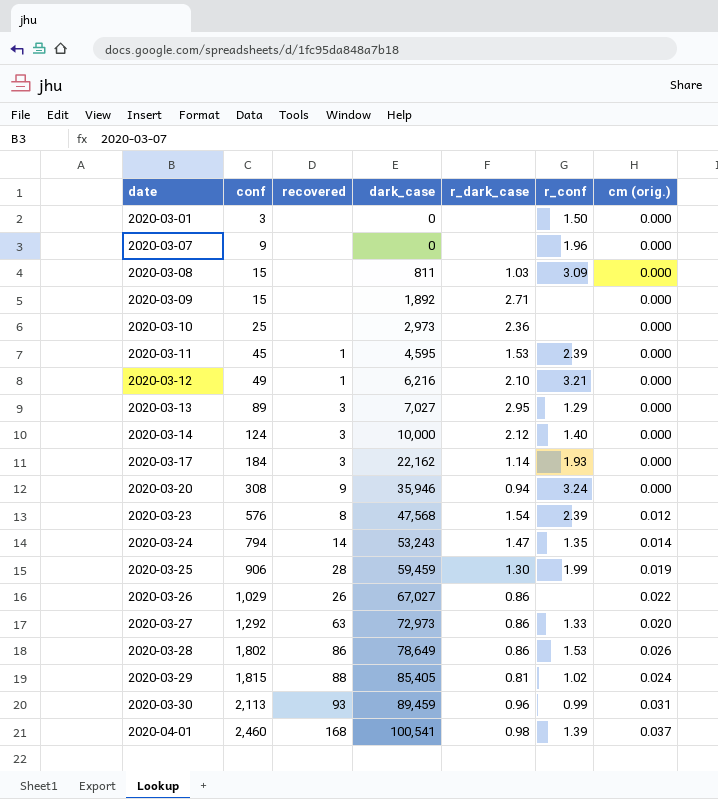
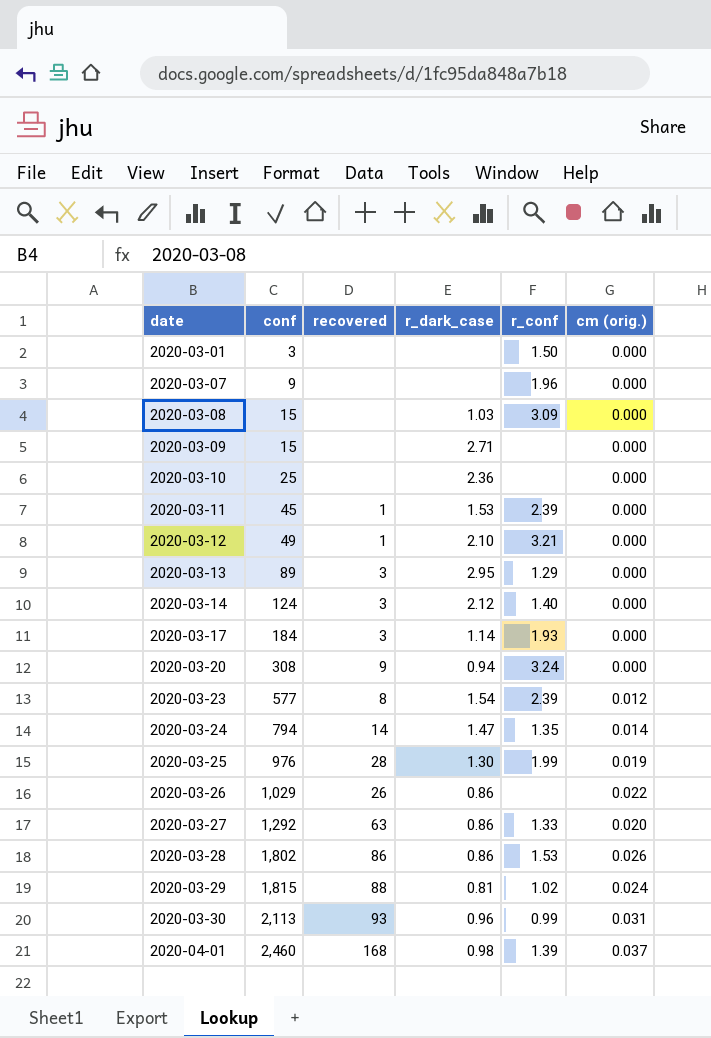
column dark_case | position: 4 -> none
2020-03-23 | conf: 576 -> 577
2020-03-25 | conf: 906 -> 976

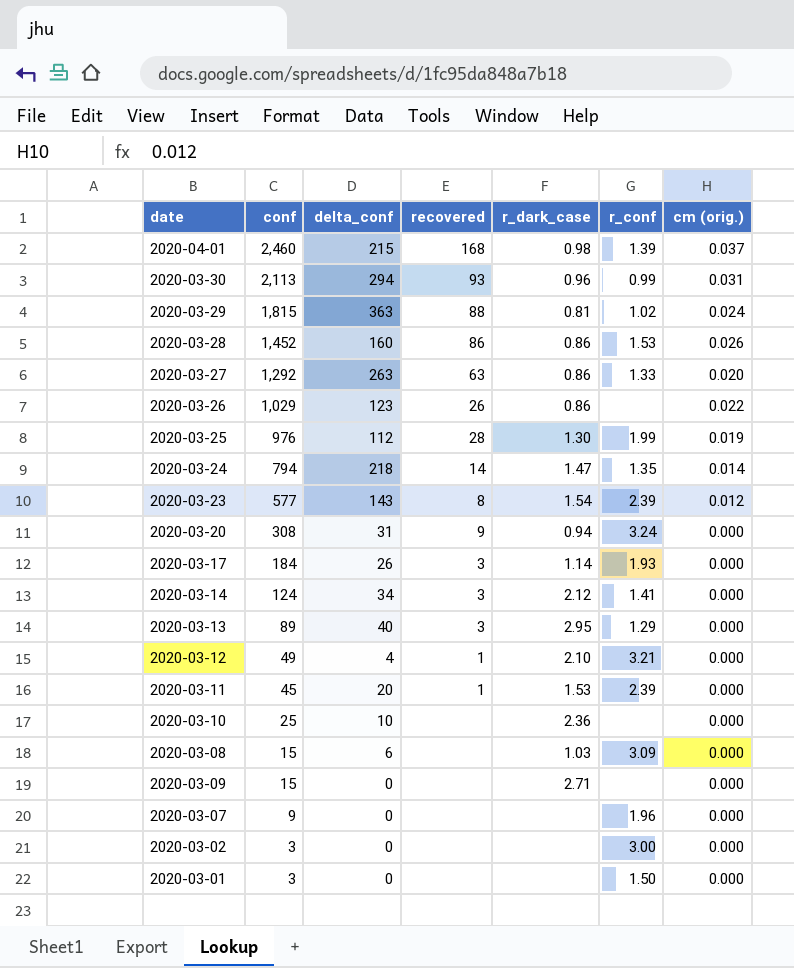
row order: date ascending -> conf descending
column delta_conf | position: none -> 3
2020-03-28 | conf: 1,802 -> 1,452
2020-03-14 | r_conf: 1.40 -> 1.41
row 2020-03-02: none -> 3 | 0 | none | none | 3.00 | 0.000

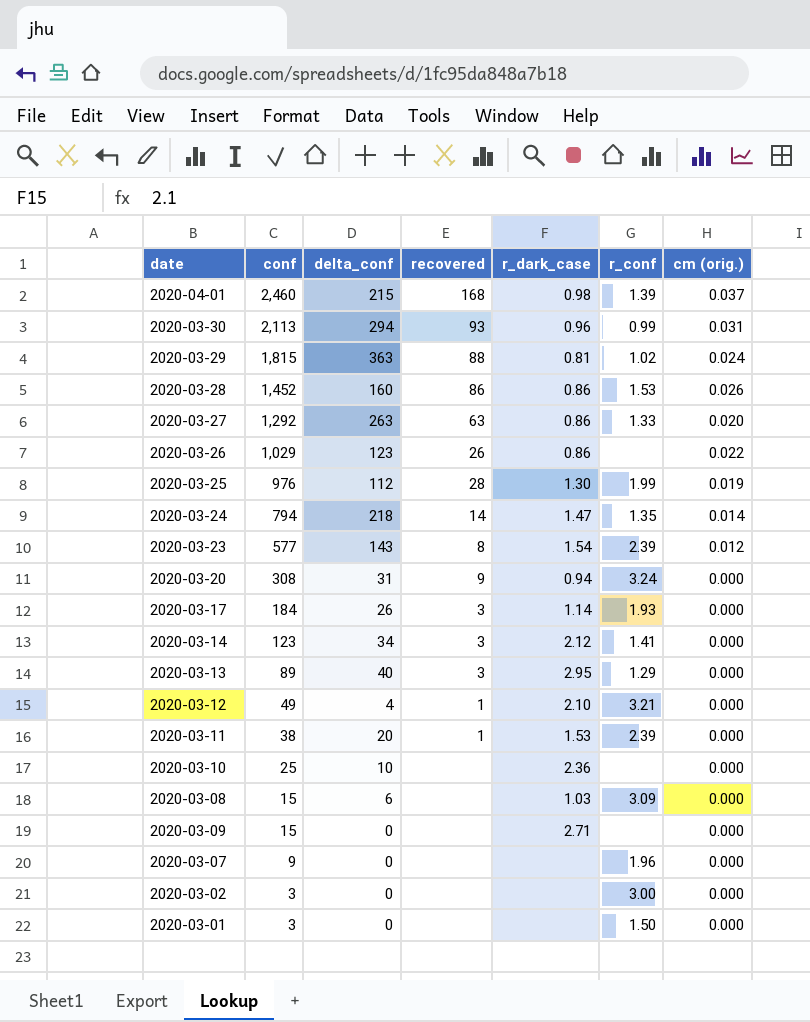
2020-03-14 | conf: 124 -> 123
2020-03-11 | conf: 45 -> 38

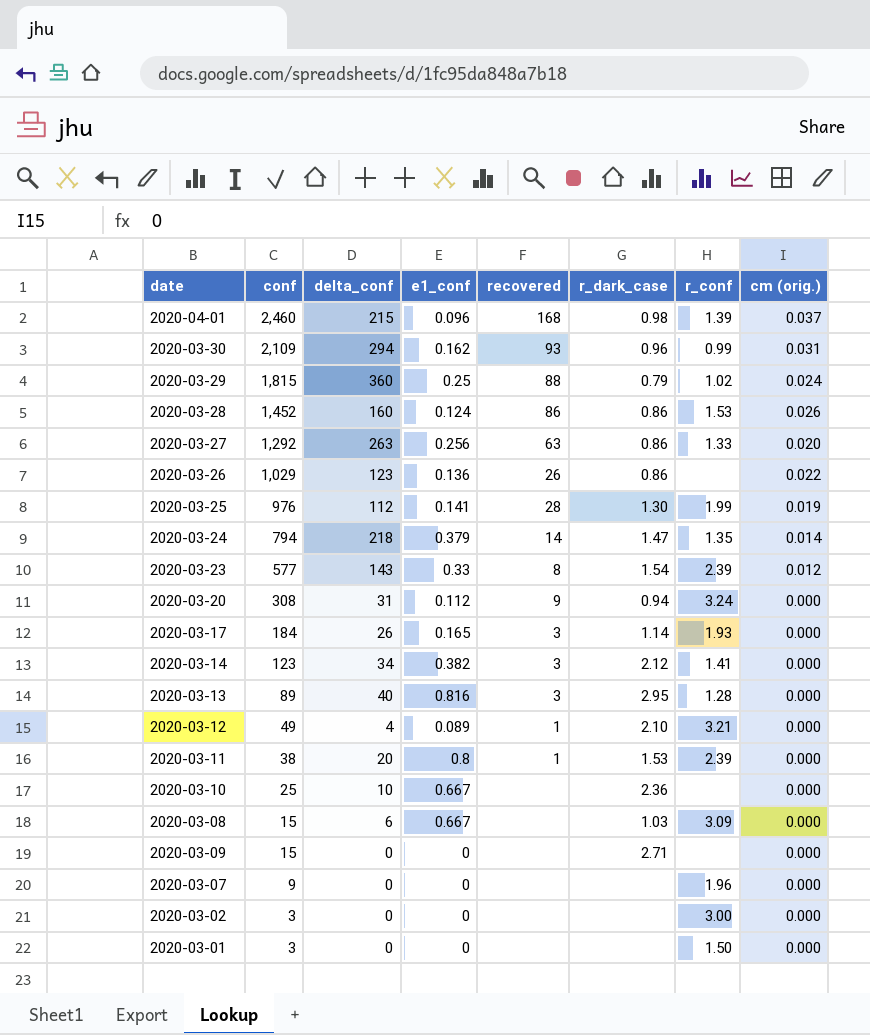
column e1_conf | position: none -> 4
2020-03-30 | conf: 2,113 -> 2,109
2020-03-29 | delta_conf: 363 -> 360
2020-03-29 | r_dark_case: 0.81 -> 0.79
2020-03-13 | r_conf: 1.29 -> 1.28

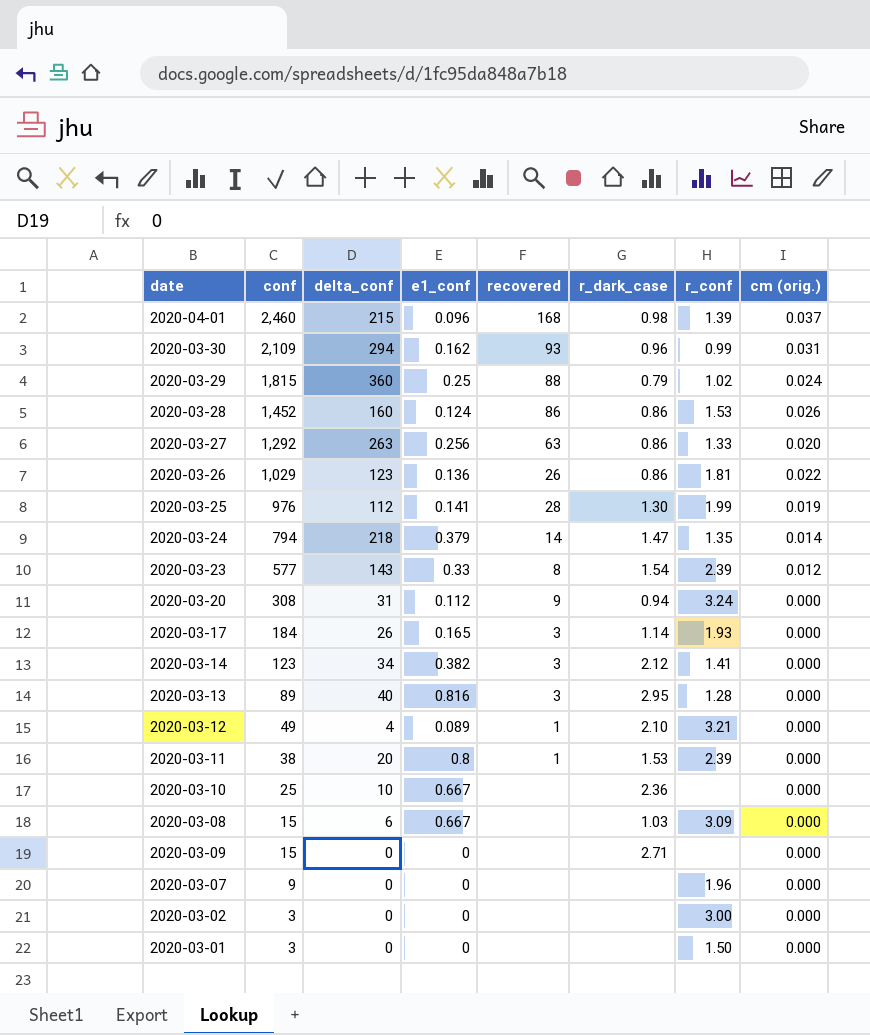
2020-03-26 | r_conf: none -> 1.81

